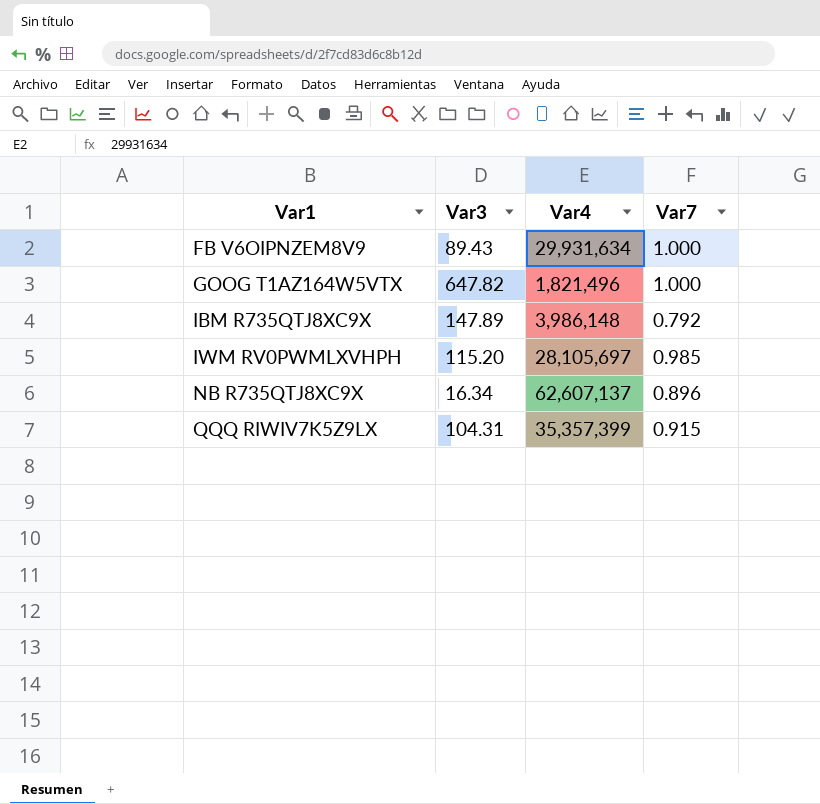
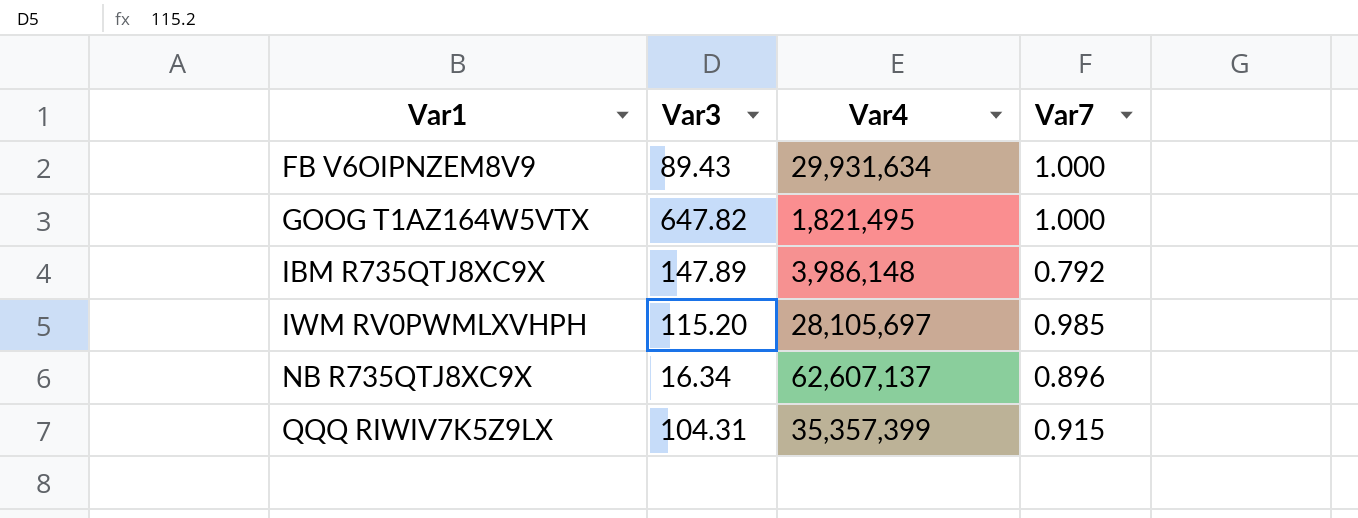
GOOG T1AZ164W5VTX | Var4: 1,821,496 -> 1,821,495

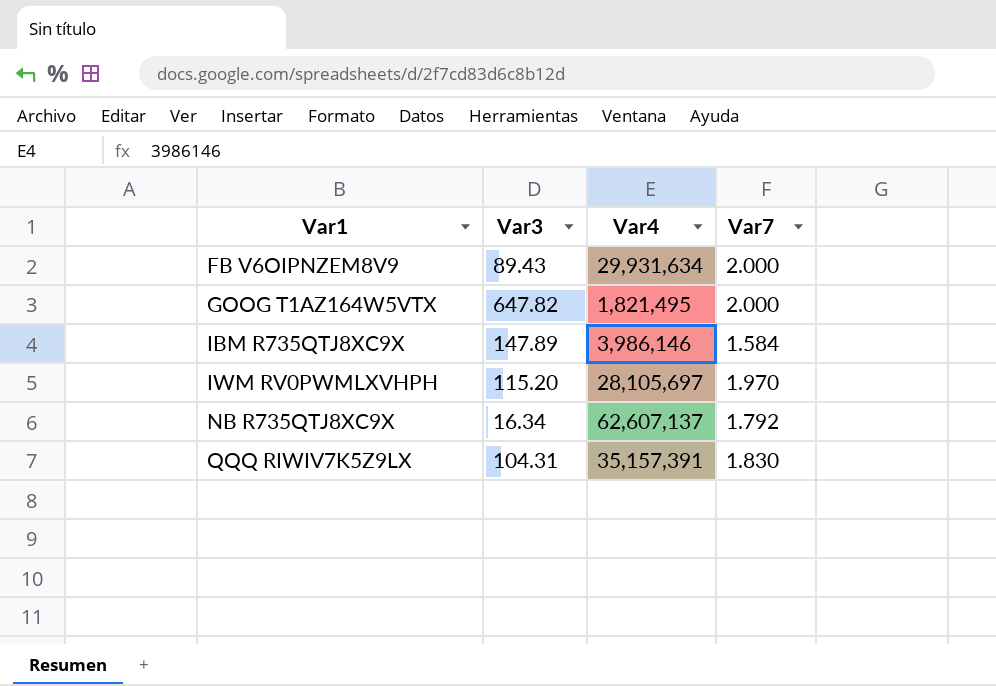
FB V6OIPNZEM8V9 | Var7: 1.000 -> 2.000
GOOG T1AZ164W5VTX | Var7: 1.000 -> 2.000
IBM R735QTJ8XC9X | Var4: 3,986,148 -> 3,986,146
IBM R735QTJ8XC9X | Var7: 0.792 -> 1.584
IWM RV0PWMLXVHPH | Var7: 0.985 -> 1.970
NB R735QTJ8XC9X | Var7: 0.896 -> 1.792
QQQ RIWIV7K5Z9LX | Var4: 35,357,399 -> 35,157,391
QQQ RIWIV7K5Z9LX | Var7: 0.915 -> 1.830

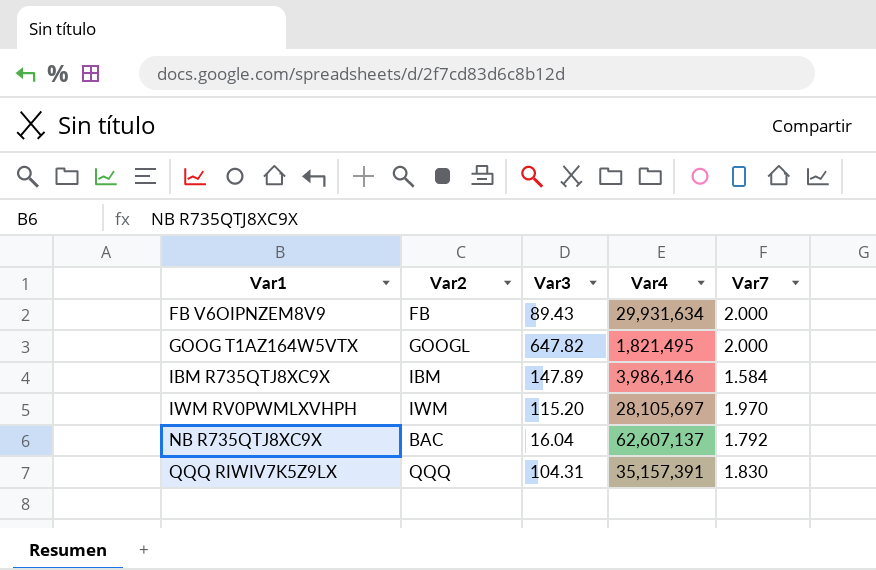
column Var2 | position: none -> 2
NB R735QTJ8XC9X | Var3: 16.34 -> 16.04

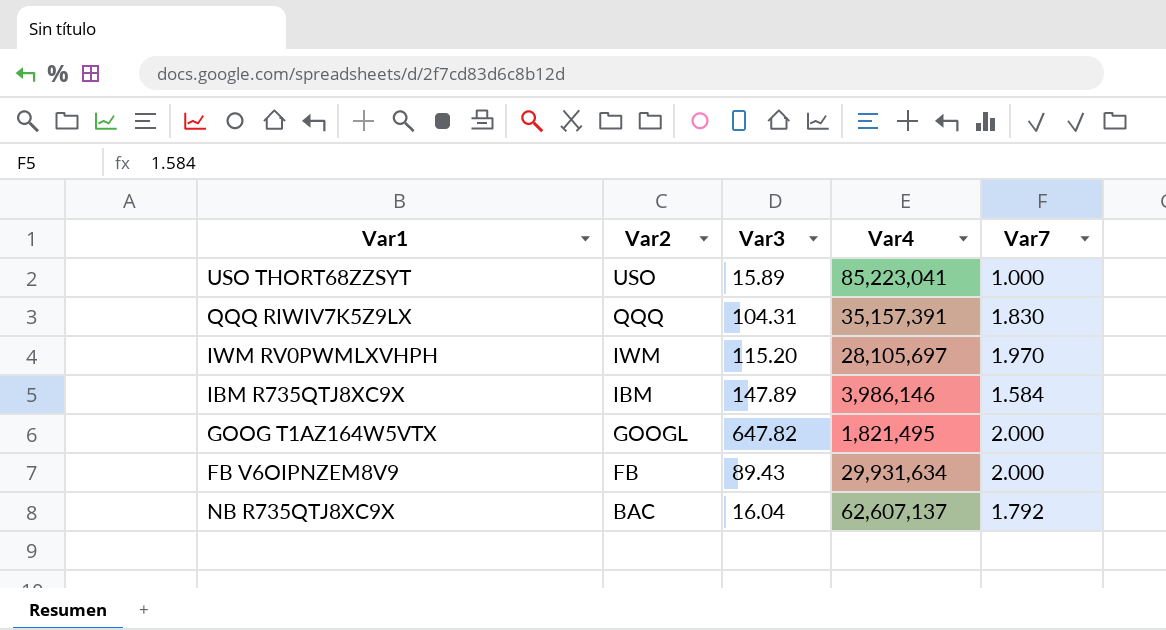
row order: Var1 ascending -> Var2 descending
row USO THORT68ZZSYT: none -> USO | 15.89 | 85,223,041 | 1.000

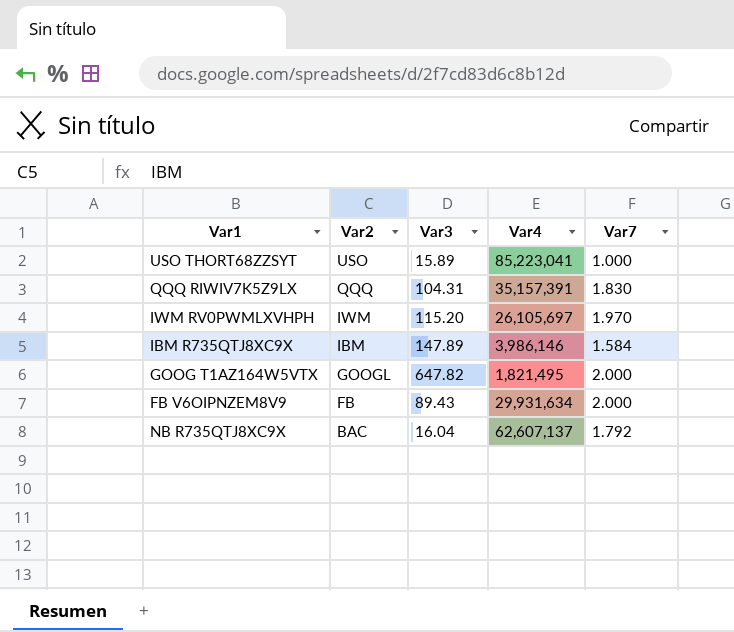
IWM RV0PWMLXVHPH | Var4: 28,105,697 -> 26,105,697

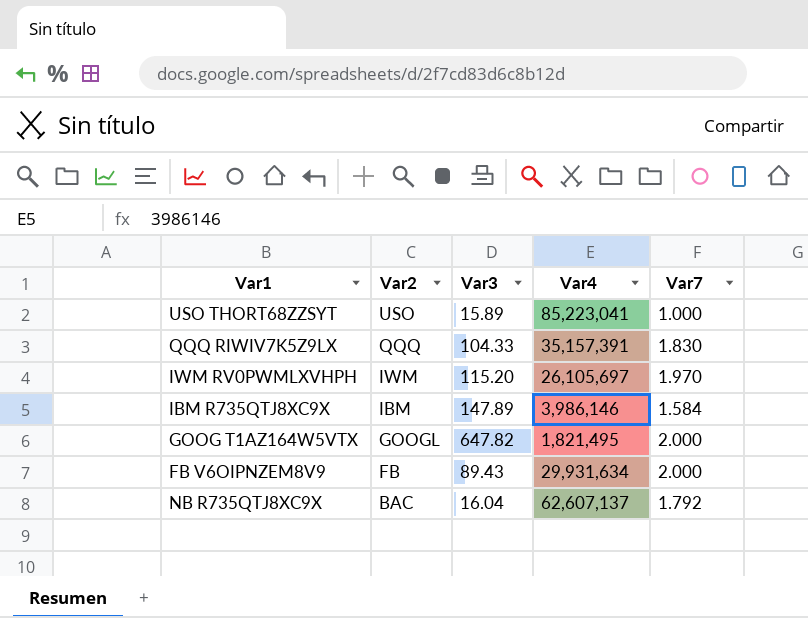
QQQ RIWIV7K5Z9LX | Var3: 104.31 -> 104.33

